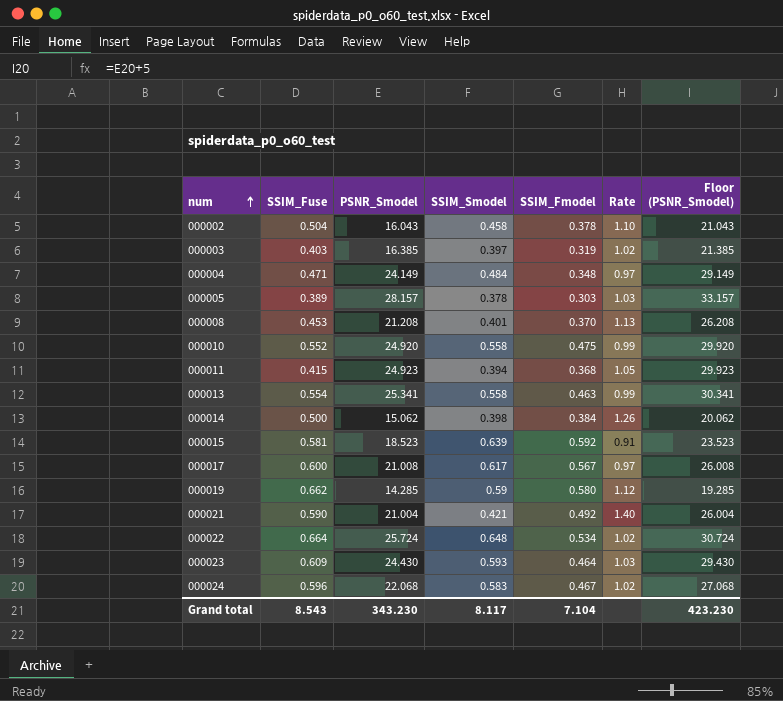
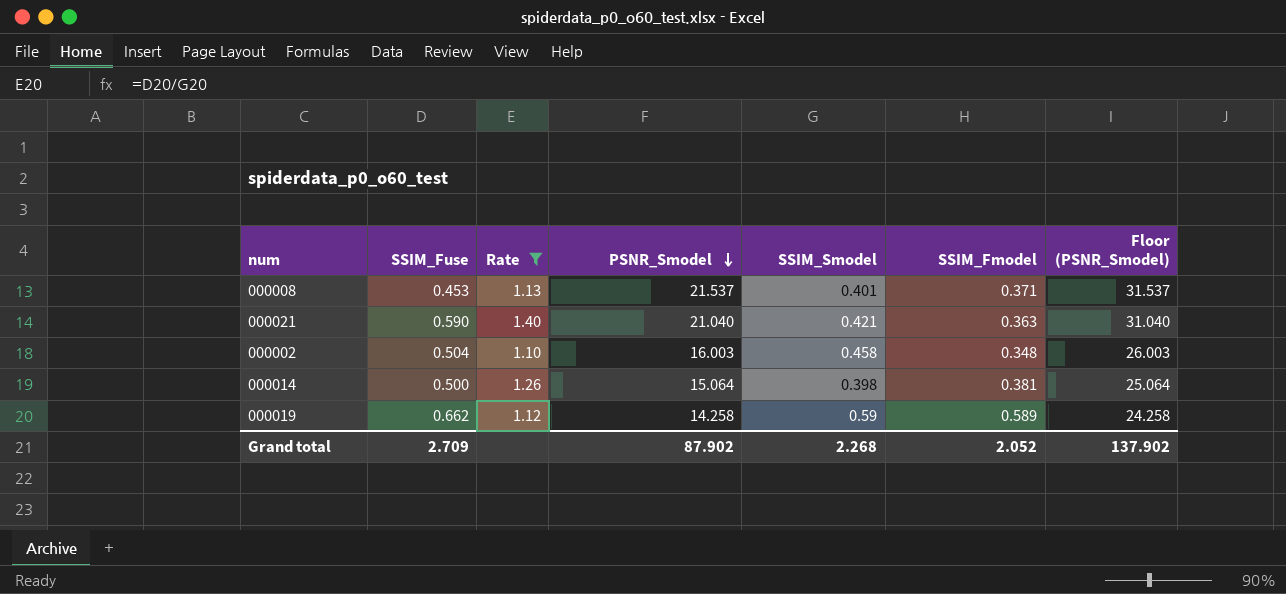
filter: none -> Rate >= 1.10
row order: num ascending -> PSNR_Smodel descending
column Rate | position: 6 -> 3
column Floor (PSNR_Smodel) | formula: [PSNR_Smodel] + 5 -> [PSNR_Smodel] + 10
000008 | PSNR_Smodel: 21.208 -> 21.537
000008 | SSIM_Fmodel: 0.370 -> 0.371
000021 | PSNR_Smodel: 21.004 -> 21.040
000021 | SSIM_Fmodel: 0.492 -> 0.363
000002 | PSNR_Smodel: 16.043 -> 16.003
000002 | SSIM_Fmodel: 0.378 -> 0.348
000014 | PSNR_Smodel: 15.062 -> 15.064
000014 | SSIM_Fmodel: 0.384 -> 0.381
000019 | PSNR_Smodel: 14.285 -> 14.258
000019 | SSIM_Fmodel: 0.580 -> 0.589
Grand total | SSIM_Fuse: 8.543 -> 2.709
Grand total | PSNR_Smodel: 343.230 -> 87.902
Grand total | SSIM_Smodel: 8.117 -> 2.268
Grand total | SSIM_Fmodel: 7.104 -> 2.052
Grand total | Floor (PSNR_Smodel): 423.230 -> 137.902

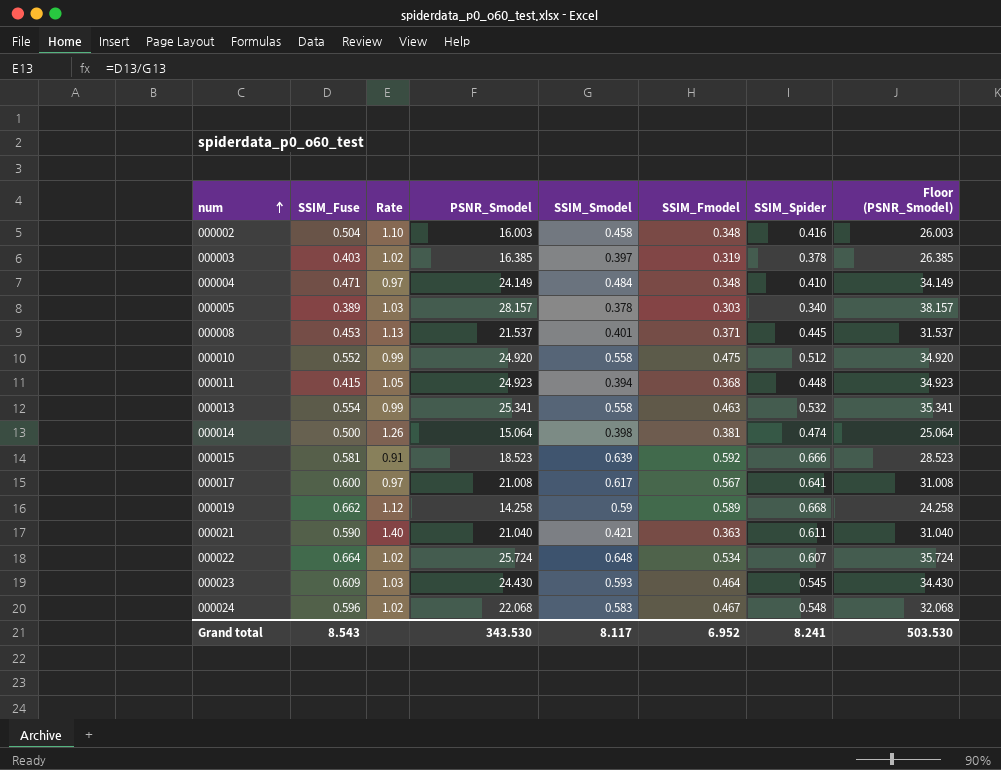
filter: Rate >= 1.10 -> none
row order: PSNR_Smodel descending -> num ascending
column SSIM_Spider | position: none -> 7
Grand total | SSIM_Fuse: 2.709 -> 8.543
Grand total | PSNR_Smodel: 87.902 -> 343.530
Grand total | SSIM_Smodel: 2.268 -> 8.117
Grand total | SSIM_Fmodel: 2.052 -> 6.952
Grand total | Floor (PSNR_Smodel): 137.902 -> 503.530

